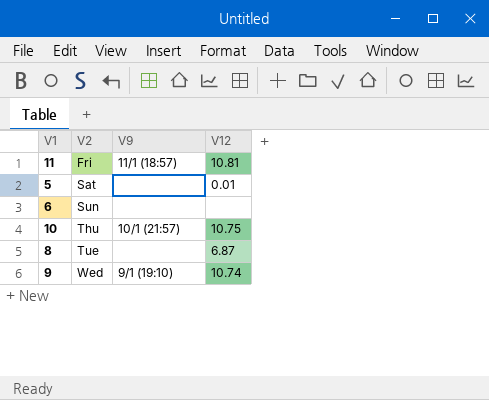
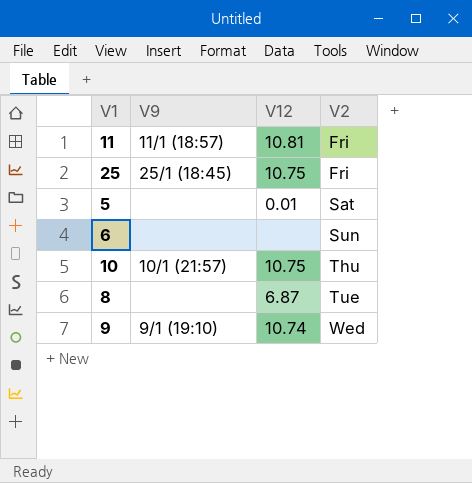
column V2 | position: 2 -> 4
row 25: none -> 25/1 (18:45) | 10.75 | Fri

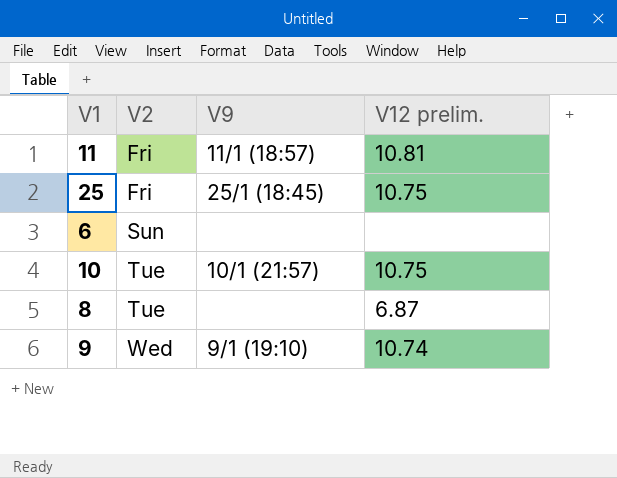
column V2 | position: 4 -> 2
column name: V12 -> V12 prelim.
row 5: none | 0.01 | Sat -> none
10 | V2: Thu -> Tue

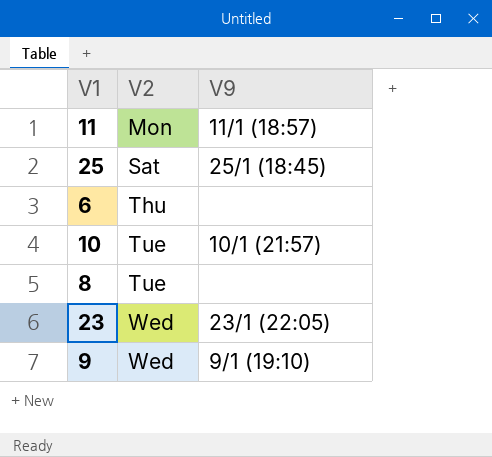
column V12 prelim. | position: 4 -> none
11 | V2: Fri -> Mon
25 | V2: Fri -> Sat
6 | V2: Sun -> Thu
row 23: none -> Wed | 23/1 (22:05)

